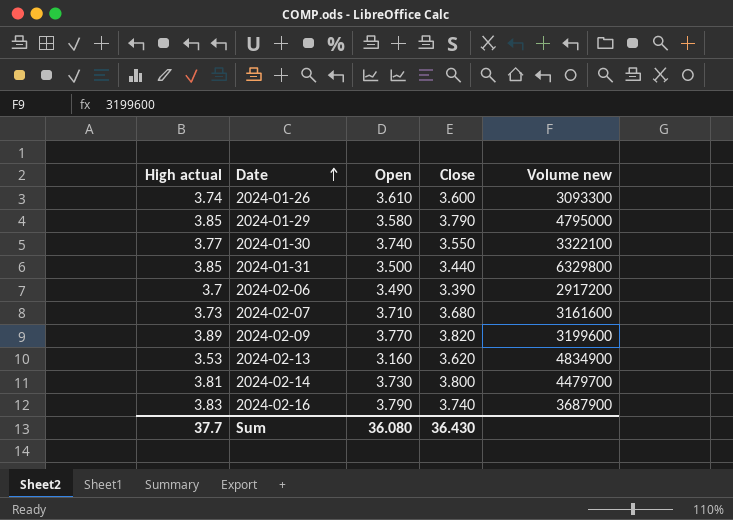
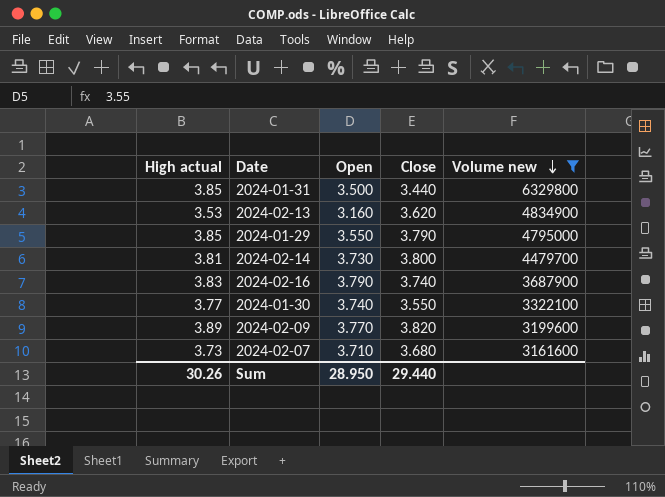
filter: none -> Volume new >= 3161600
row order: Date ascending -> Volume new descending
2024-01-29 | Open: 3.580 -> 3.550
Sum | High actual: 37.7 -> 30.26
Sum | Open: 36.080 -> 28.950
Sum | Close: 36.430 -> 29.440

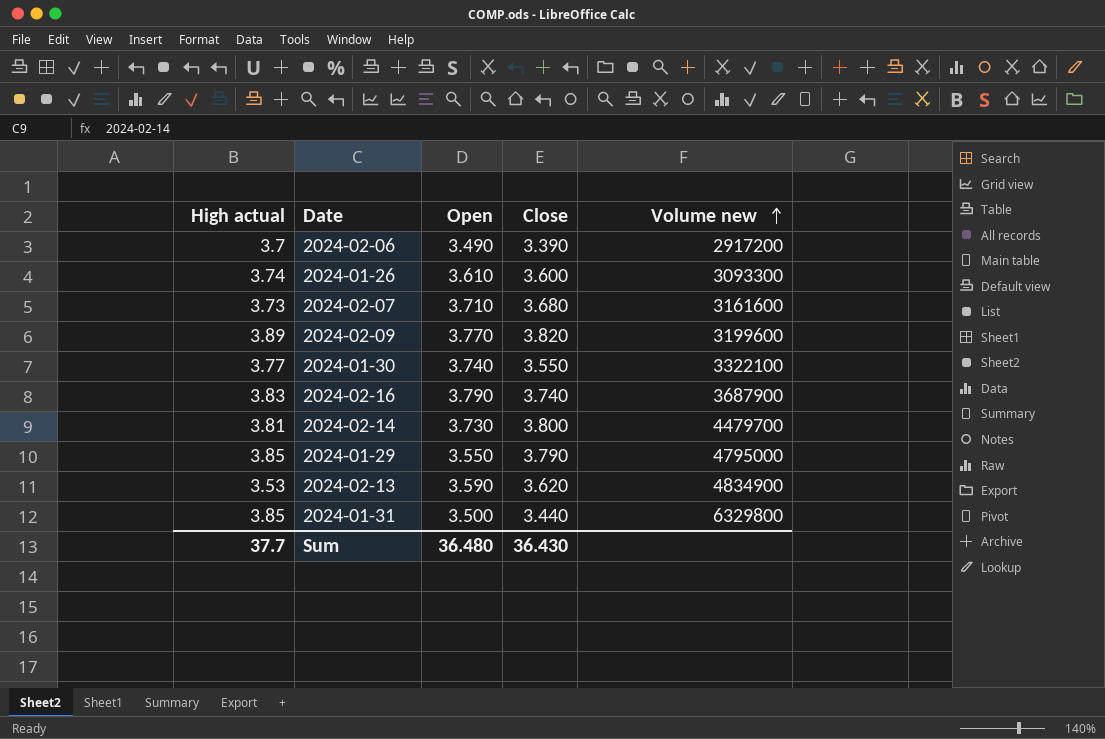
filter: Volume new >= 3161600 -> none
row order: Volume new descending -> Volume new ascending
2024-02-13 | Open: 3.160 -> 3.590
Sum | High actual: 30.26 -> 37.7
Sum | Open: 28.950 -> 36.480
Sum | Close: 29.440 -> 36.430

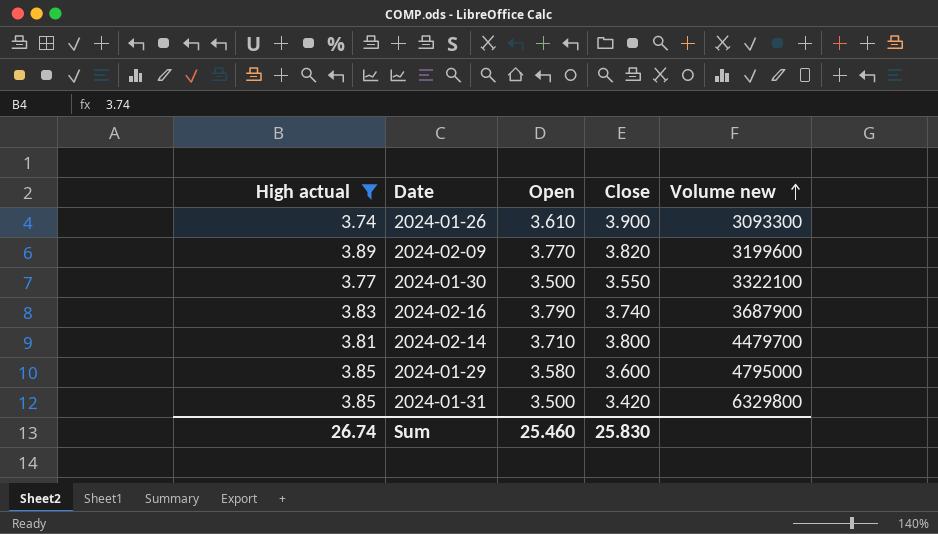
filter: none -> High actual >= 3.74
2024-01-26 | Close: 3.600 -> 3.900
2024-01-30 | Open: 3.740 -> 3.500
2024-02-14 | Open: 3.730 -> 3.710
2024-01-29 | Open: 3.550 -> 3.580
2024-01-29 | Close: 3.790 -> 3.600
2024-01-31 | Close: 3.440 -> 3.420
Sum | High actual: 37.7 -> 26.74
Sum | Open: 36.480 -> 25.460
Sum | Close: 36.430 -> 25.830

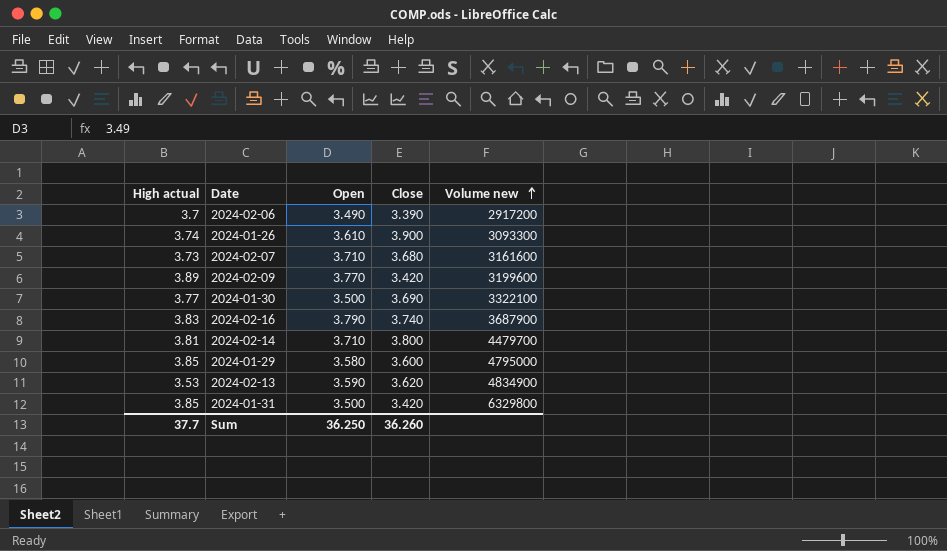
filter: High actual >= 3.74 -> none
2024-02-09 | Close: 3.820 -> 3.420
2024-01-30 | Close: 3.550 -> 3.690
Sum | High actual: 26.74 -> 37.7
Sum | Open: 25.460 -> 36.250
Sum | Close: 25.830 -> 36.260

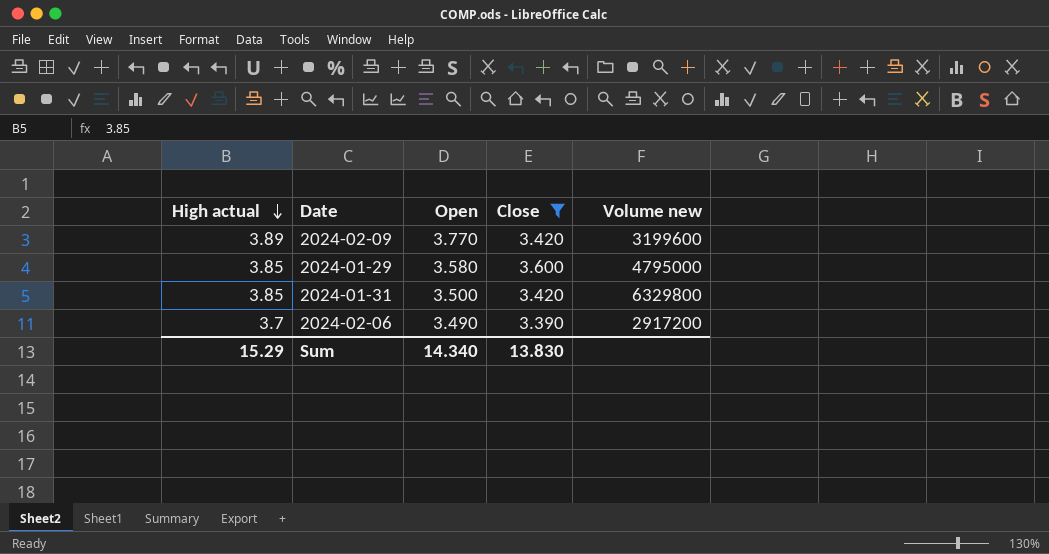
filter: none -> Close <= 3.600
row order: Volume new ascending -> High actual descending
Sum | High actual: 37.7 -> 15.29
Sum | Open: 36.250 -> 14.340
Sum | Close: 36.260 -> 13.830

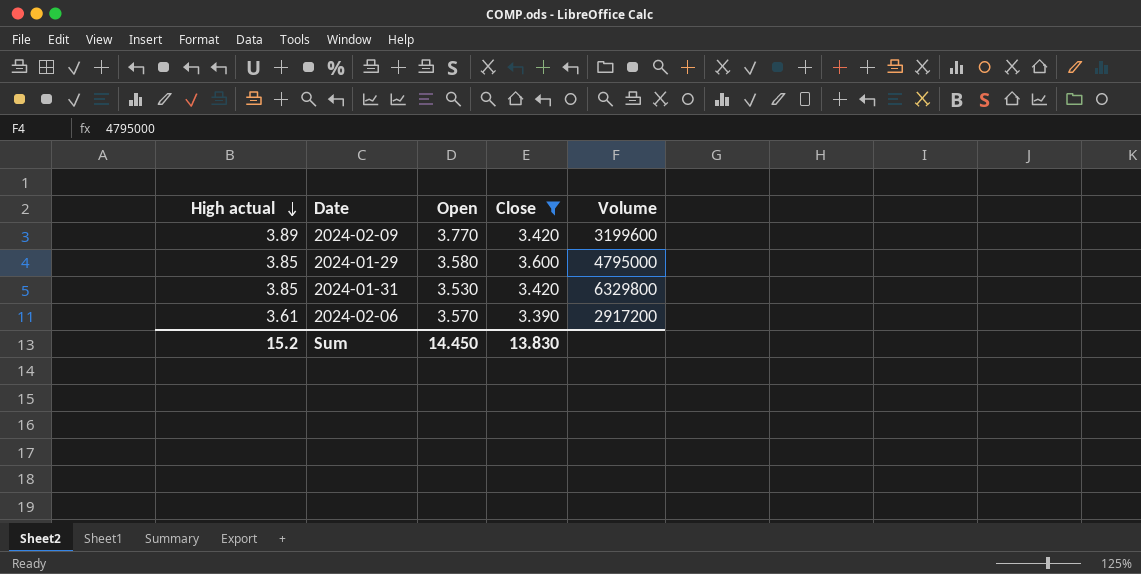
column name: Volume new -> Volume
2024-01-31 | Open: 3.500 -> 3.530
2024-02-06 | High actual: 3.7 -> 3.61
2024-02-06 | Open: 3.490 -> 3.570
Sum | High actual: 15.29 -> 15.2
Sum | Open: 14.340 -> 14.450

